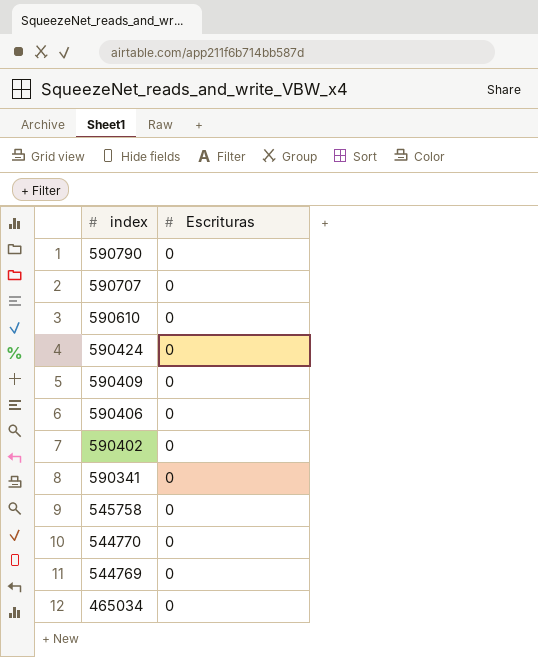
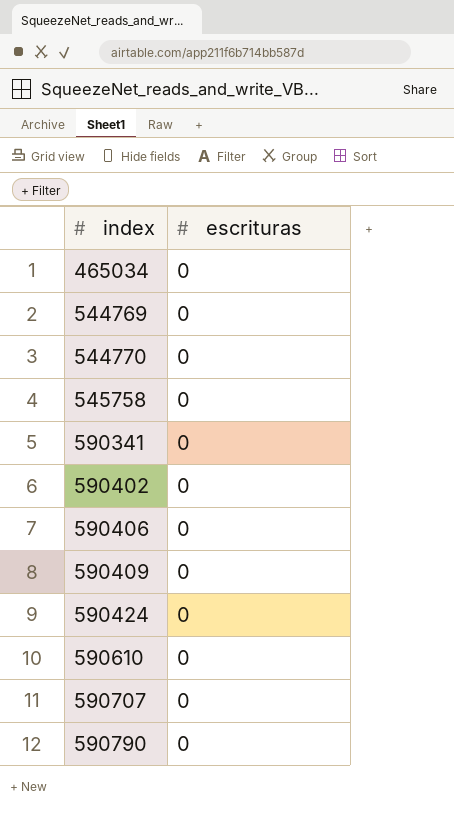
row order: index descending -> index ascending
column name: Escrituras -> escrituras

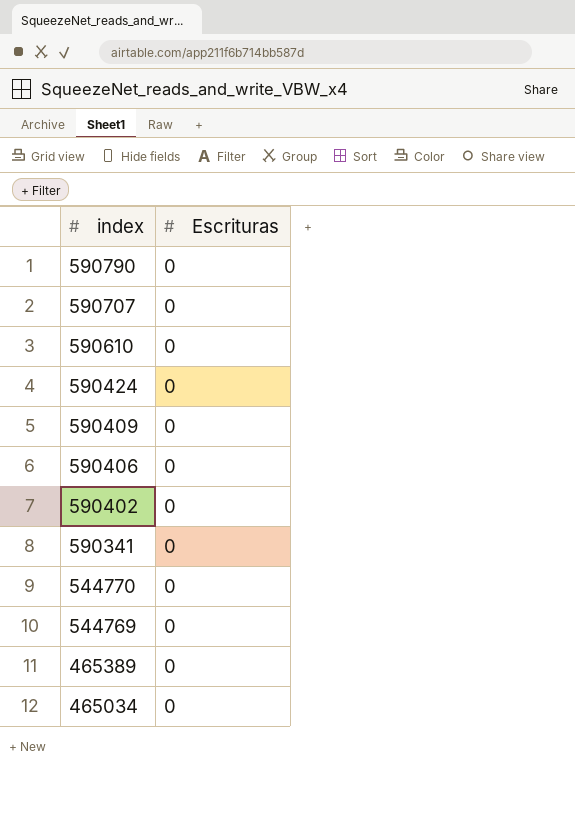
row order: index ascending -> index descending
column name: escrituras -> Escrituras
row 545758: 0 -> none
row 465389: none -> 0

